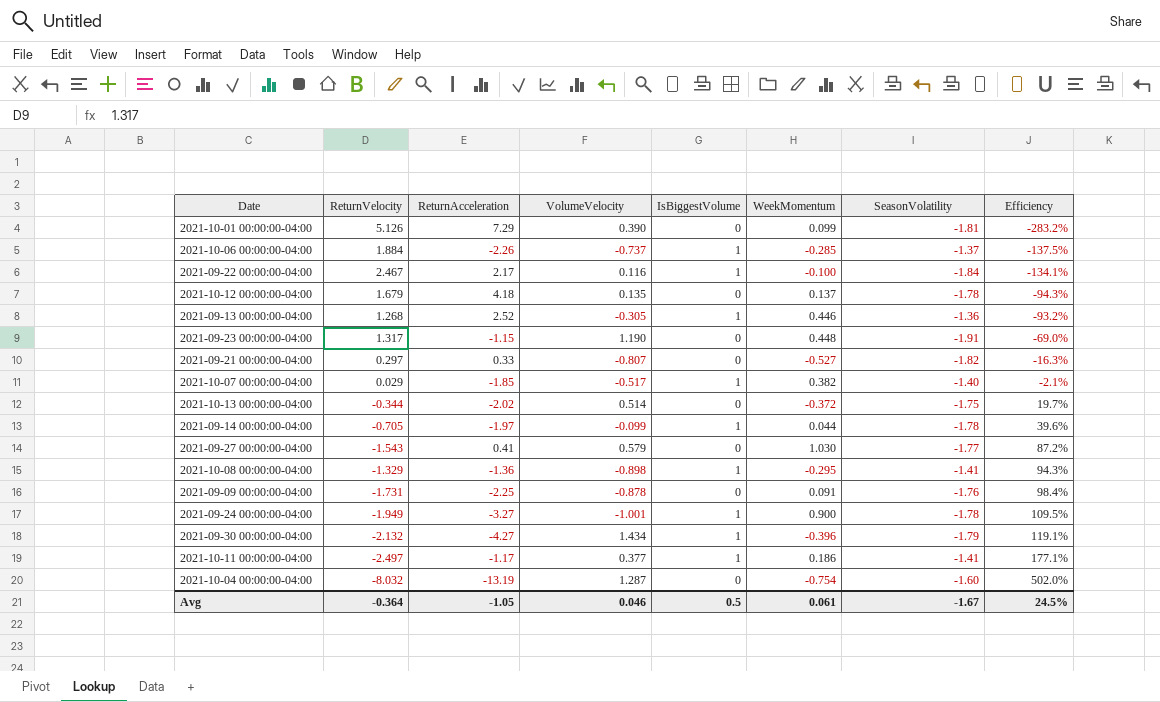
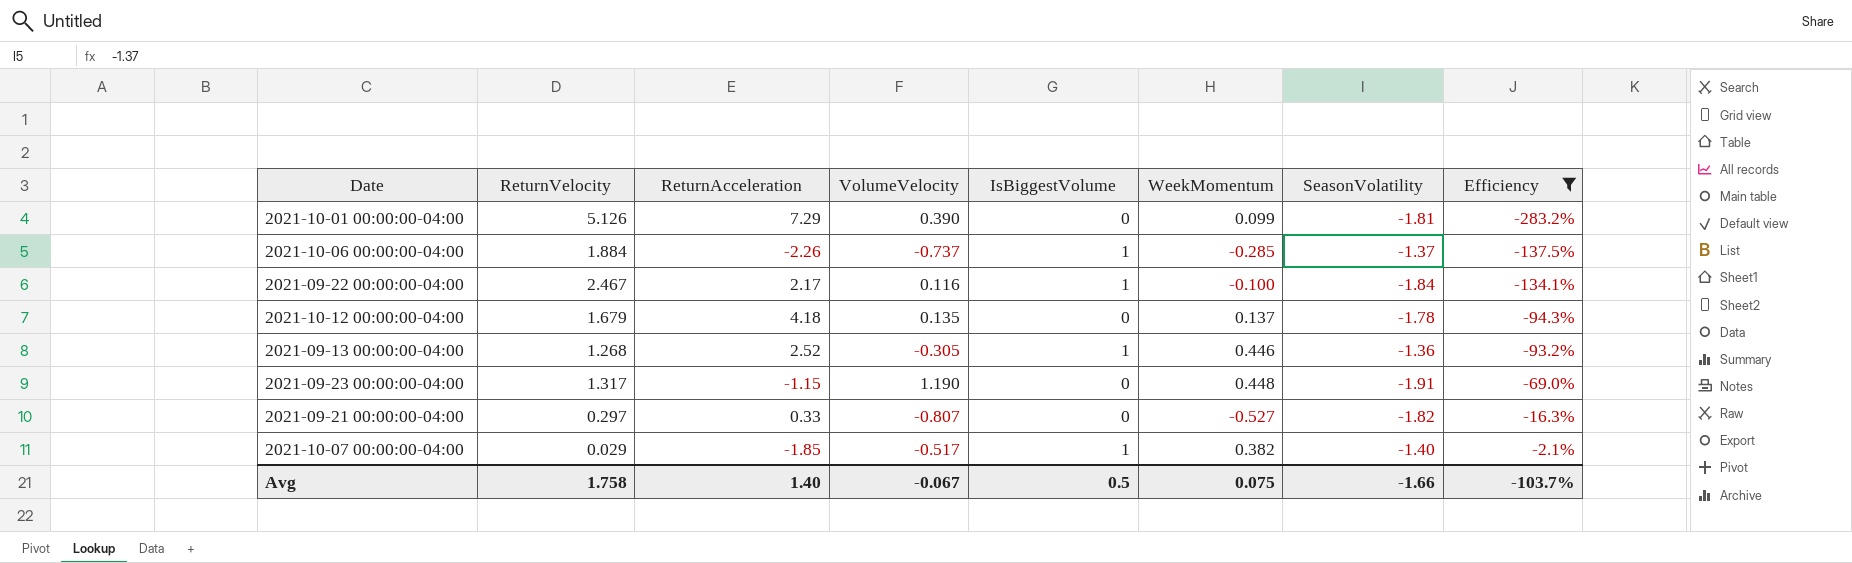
filter: none -> Efficiency <= -2.1%
Avg | ReturnVelocity: -0.364 -> 1.758
Avg | ReturnAcceleration: -1.05 -> 1.40
Avg | VolumeVelocity: 0.046 -> -0.067
Avg | WeekMomentum: 0.061 -> 0.075
Avg | SeasonVolatility: -1.67 -> -1.66
Avg | Efficiency: 24.5% -> -103.7%

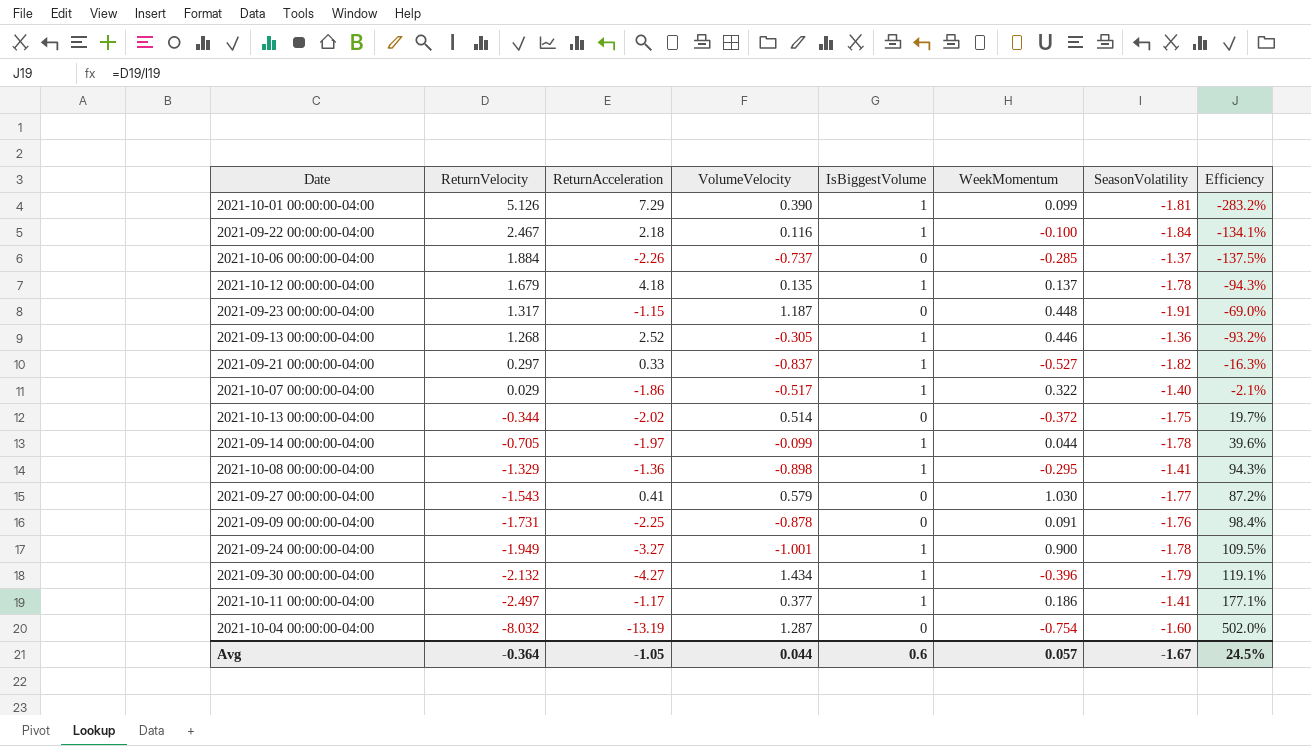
filter: Efficiency <= -2.1% -> none
row order: Efficiency ascending -> ReturnVelocity descending
2021-10-01 00:00:00-04:00 | IsBiggestVolume: 0 -> 1
2021-09-22 00:00:00-04:00 | ReturnAcceleration: 2.17 -> 2.18
2021-10-06 00:00:00-04:00 | IsBiggestVolume: 1 -> 0
2021-10-12 00:00:00-04:00 | IsBiggestVolume: 0 -> 1
2021-09-23 00:00:00-04:00 | VolumeVelocity: 1.190 -> 1.187
2021-09-21 00:00:00-04:00 | VolumeVelocity: -0.807 -> -0.837
2021-09-21 00:00:00-04:00 | IsBiggestVolume: 0 -> 1
2021-10-07 00:00:00-04:00 | ReturnAcceleration: -1.85 -> -1.86
2021-10-07 00:00:00-04:00 | WeekMomentum: 0.382 -> 0.322
Avg | ReturnVelocity: 1.758 -> -0.364
Avg | ReturnAcceleration: 1.40 -> -1.05
Avg | VolumeVelocity: -0.067 -> 0.044
Avg | IsBiggestVolume: 0.5 -> 0.6
Avg | WeekMomentum: 0.075 -> 0.057
Avg | SeasonVolatility: -1.66 -> -1.67
Avg | Efficiency: -103.7% -> 24.5%

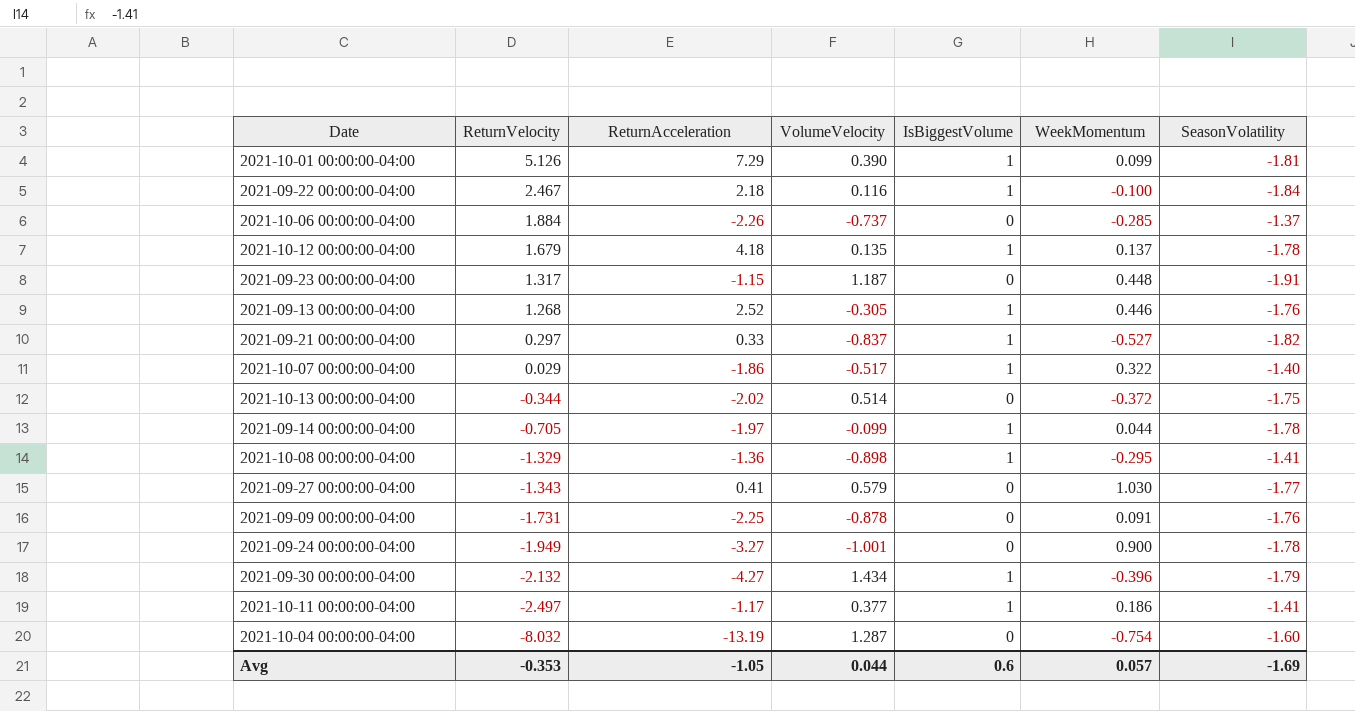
column Efficiency | formula: [ReturnVelocity] / [SeasonVolatility] -> none
2021-09-13 00:00:00-04:00 | SeasonVolatility: -1.36 -> -1.76
2021-09-27 00:00:00-04:00 | ReturnVelocity: -1.543 -> -1.343
2021-09-24 00:00:00-04:00 | IsBiggestVolume: 1 -> 0
Avg | ReturnVelocity: -0.364 -> -0.353
Avg | SeasonVolatility: -1.67 -> -1.69

